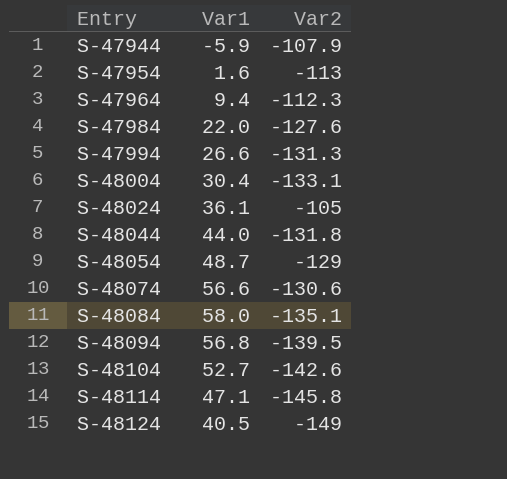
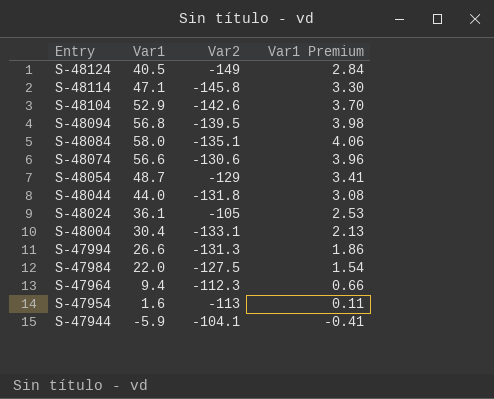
row order: Entry ascending -> Entry descending
column Var1 Premium | formula: none -> [Var1] * 0.07
S-48104 | Var1: 52.7 -> 52.9
S-47984 | Var2: -127.6 -> -127.5
S-47944 | Var2: -107.9 -> -104.1

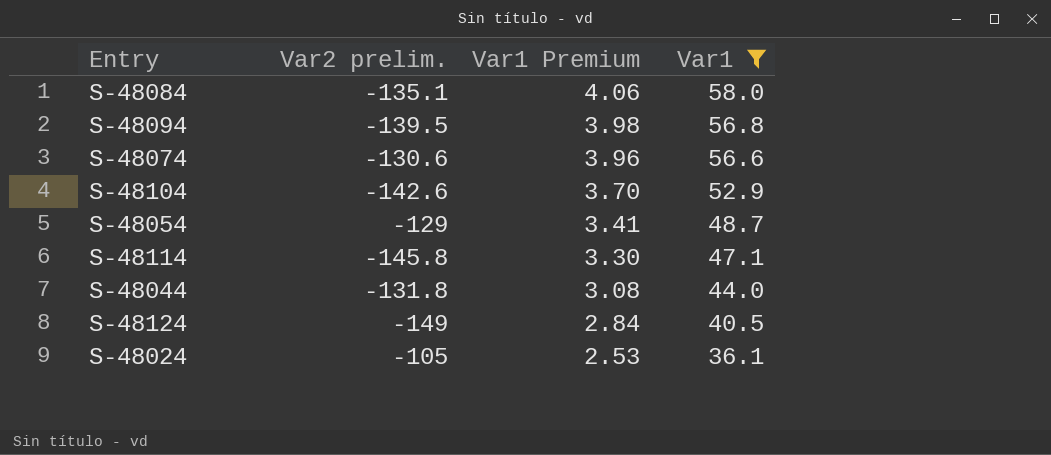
filter: none -> Var1 >= 36.1
row order: Entry descending -> Var1 Premium descending
column name: Var2 -> Var2 prelim.
column Var1 | position: 2 -> 4

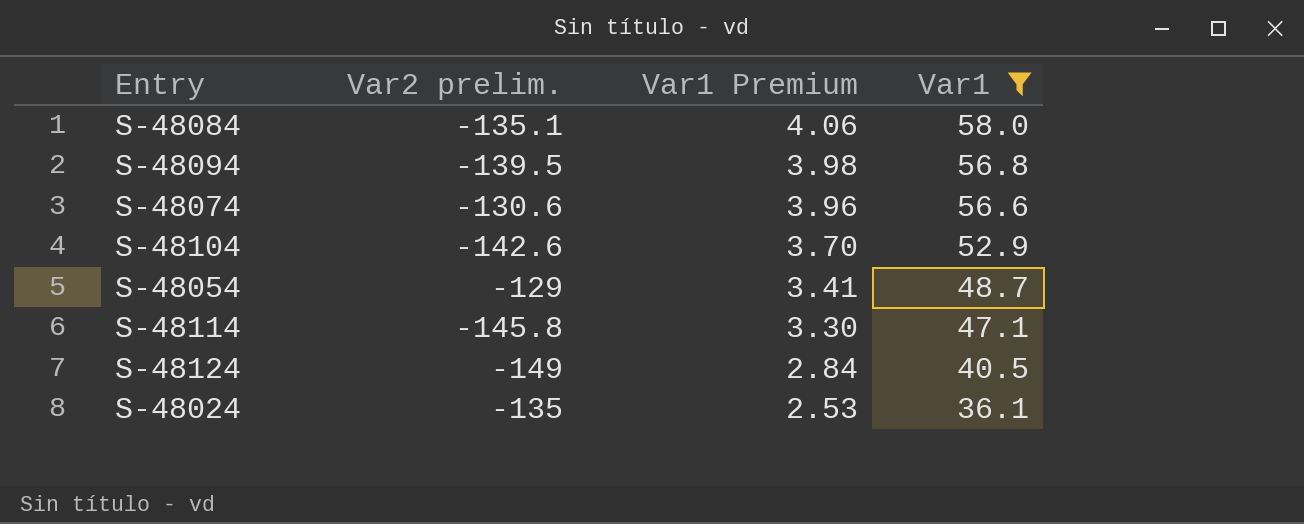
row S-48044: -131.8 | 3.08 | 44.0 -> none
S-48024 | Var2 prelim.: -105 -> -135

